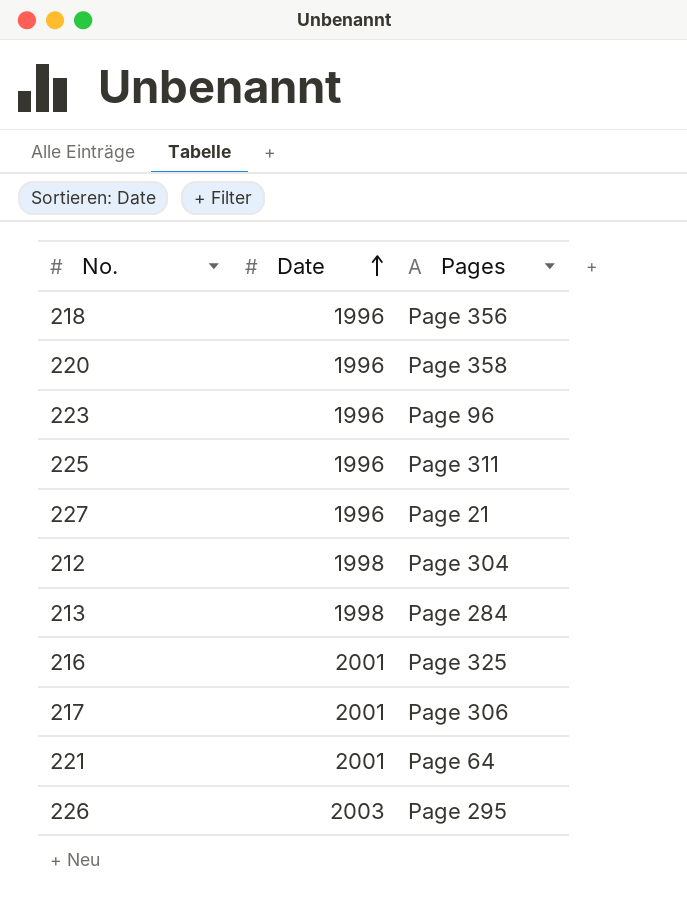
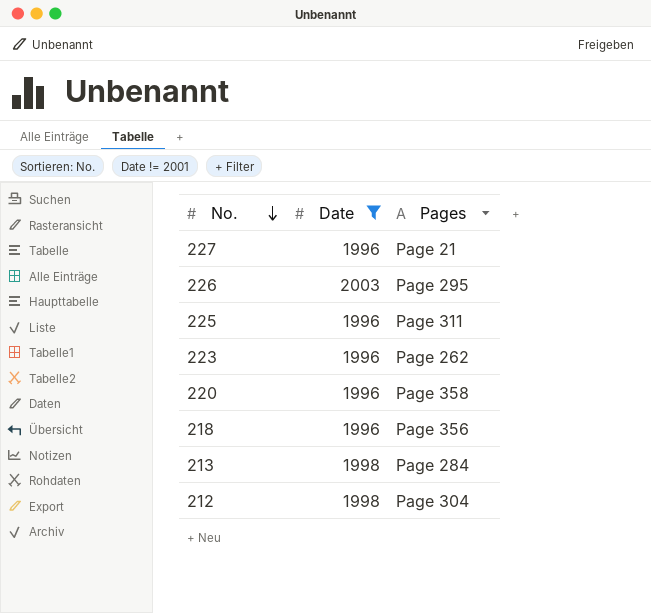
filter: none -> Date != 2001
row order: Date ascending -> No. descending
223 | Pages: Page 96 -> Page 262

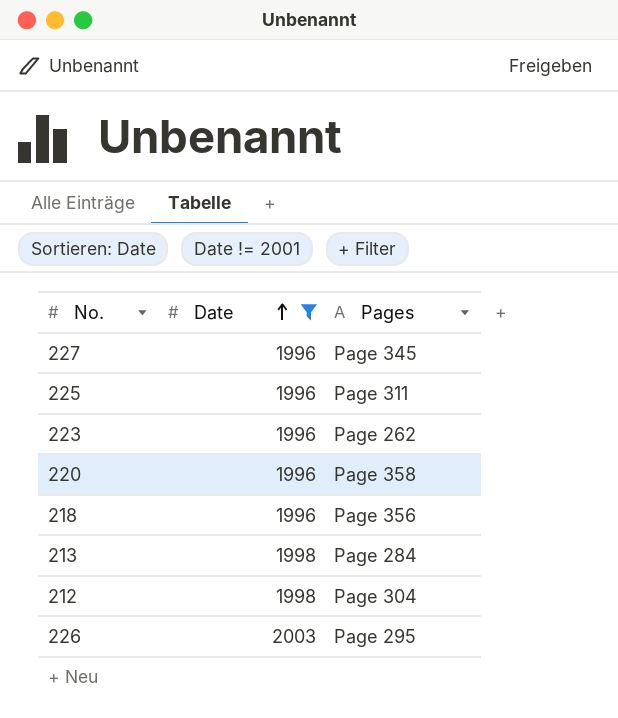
row order: No. descending -> Date ascending
227 | Pages: Page 21 -> Page 345

